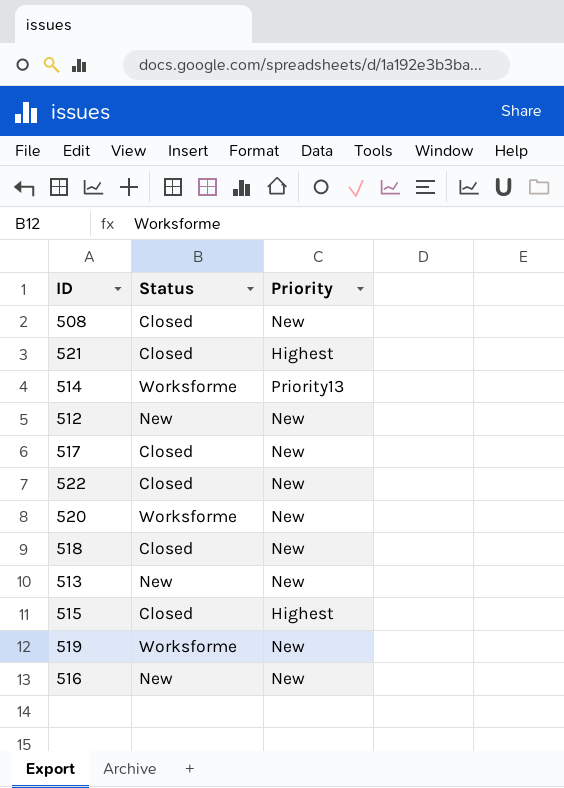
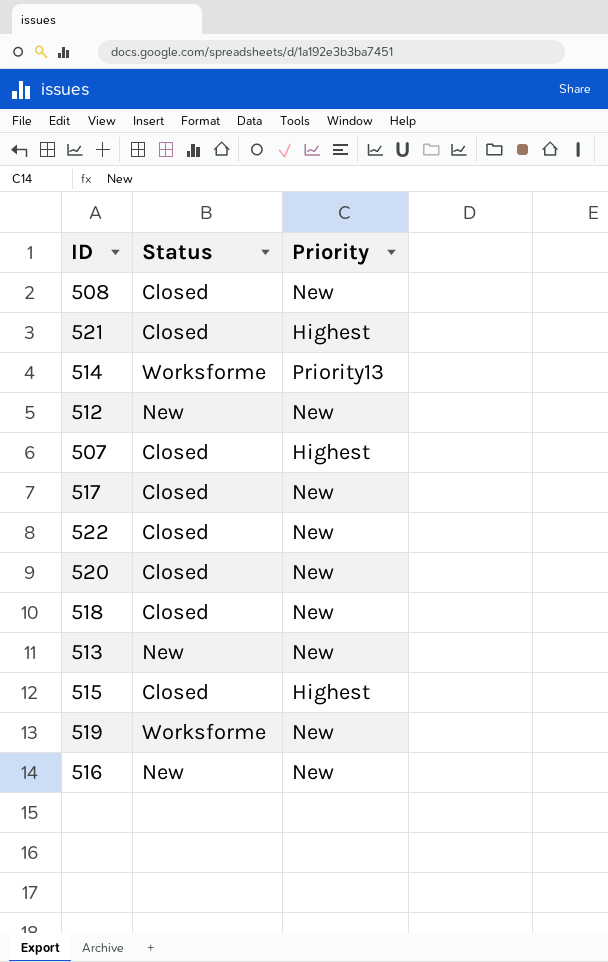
row 507: none -> Closed | Highest
520 | Status: Worksforme -> Closed

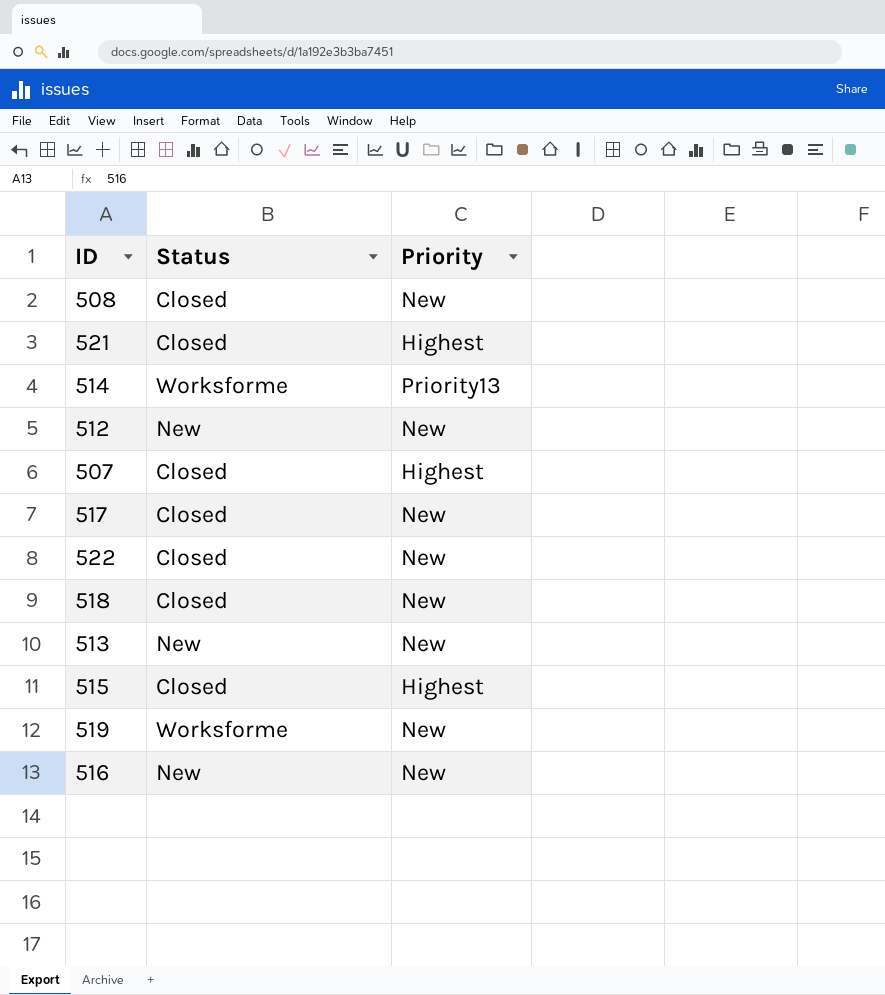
row 520: Closed | New -> none

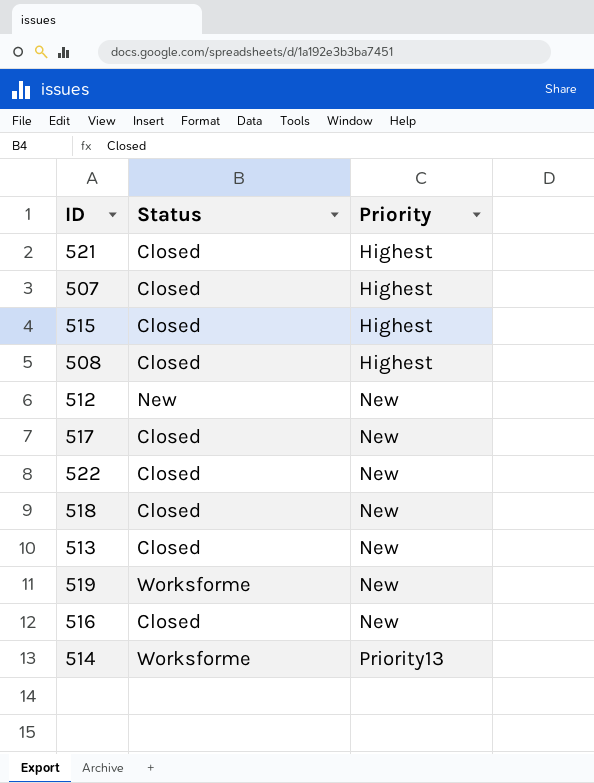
row order: none -> Priority ascending
508 | Priority: New -> Highest
513 | Status: New -> Closed
516 | Status: New -> Closed

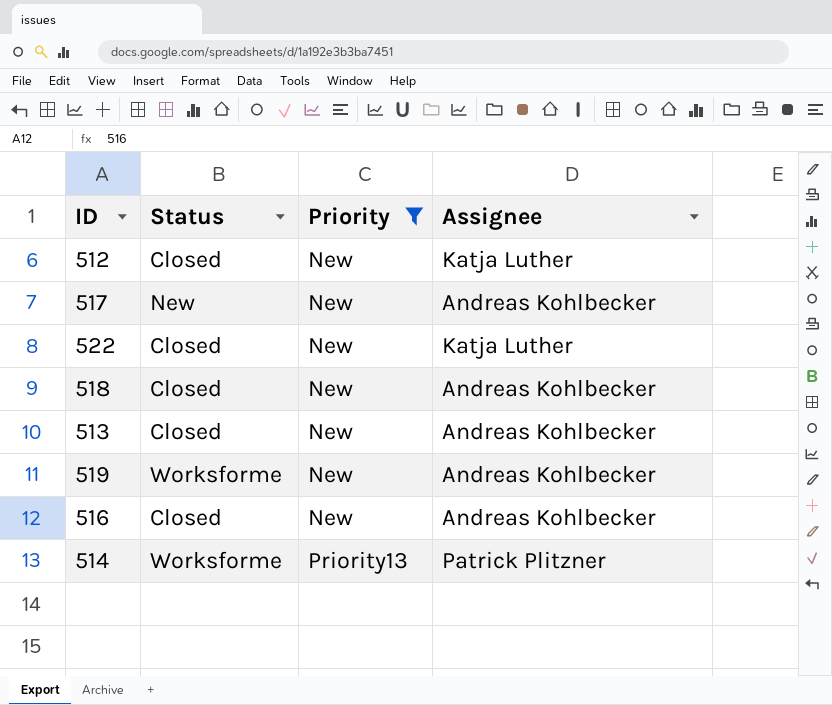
filter: none -> Priority != Highest
column Assignee | position: none -> 4
512 | Status: New -> Closed
517 | Status: Closed -> New

